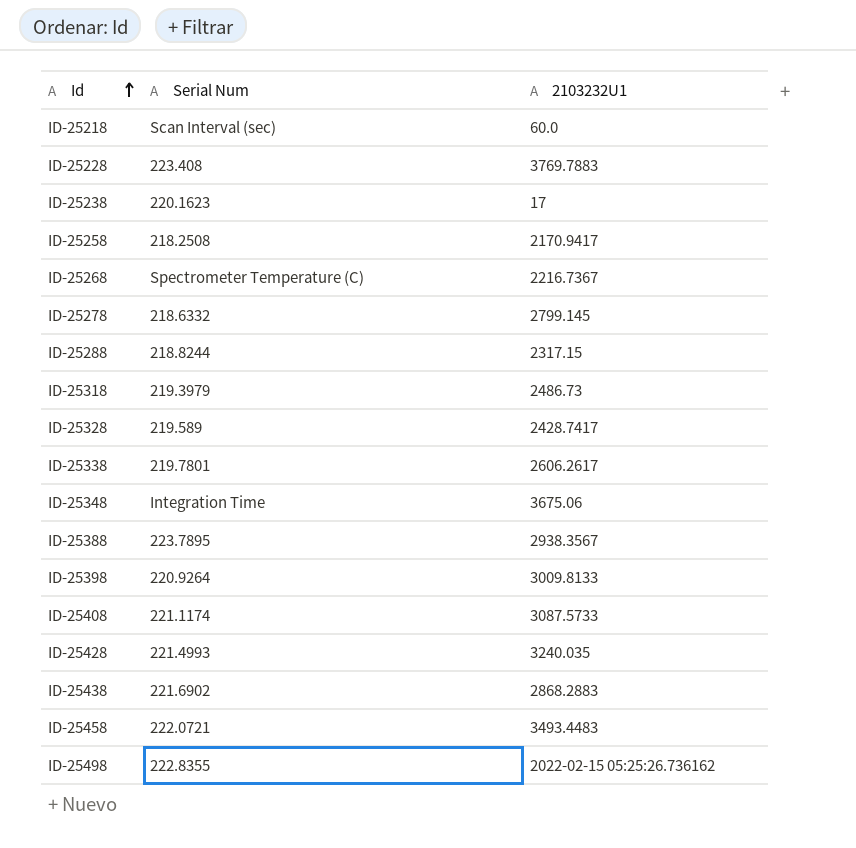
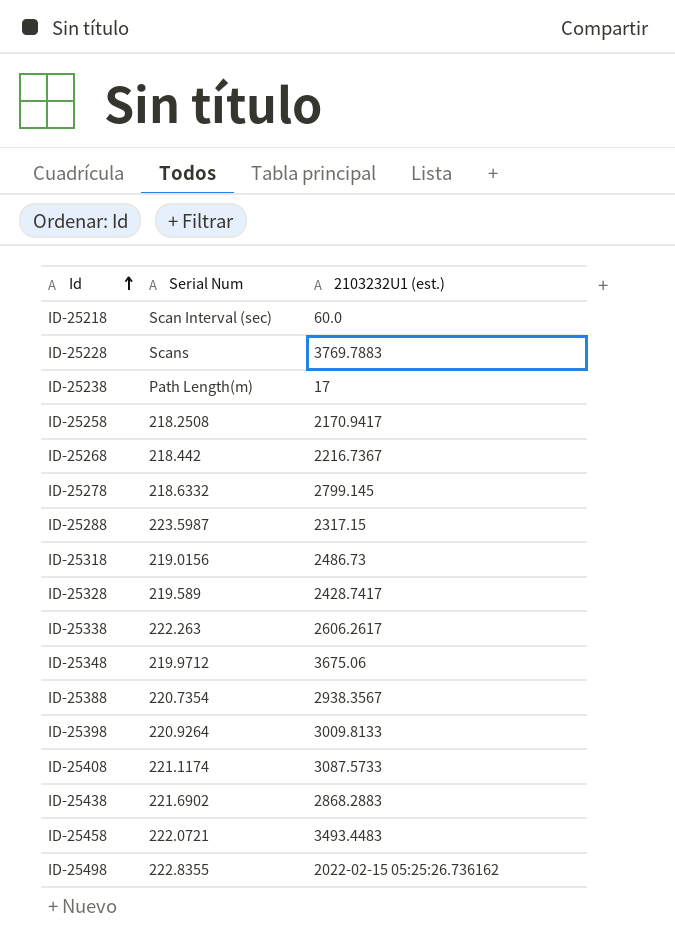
column name: 2103232U1 -> 2103232U1 (est.)
row ID-25428: 221.4993 | 3240.035 -> none
ID-25228 | Serial Num: 223.408 -> Scans
ID-25238 | Serial Num: 220.1623 -> Path Length(m)
ID-25268 | Serial Num: Spectrometer Temperature (C) -> 218.442
ID-25288 | Serial Num: 218.8244 -> 223.5987
ID-25318 | Serial Num: 219.3979 -> 219.0156
ID-25338 | Serial Num: 219.7801 -> 222.263
ID-25348 | Serial Num: Integration Time -> 219.9712
ID-25388 | Serial Num: 223.7895 -> 220.7354

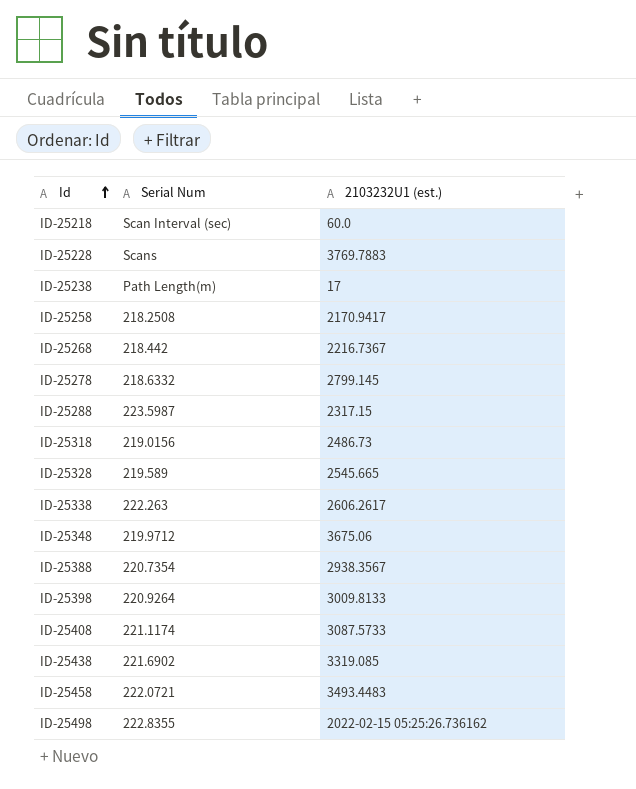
ID-25328 | 2103232U1 (est.): 2428.7417 -> 2545.665
ID-25438 | 2103232U1 (est.): 2868.2883 -> 3319.085

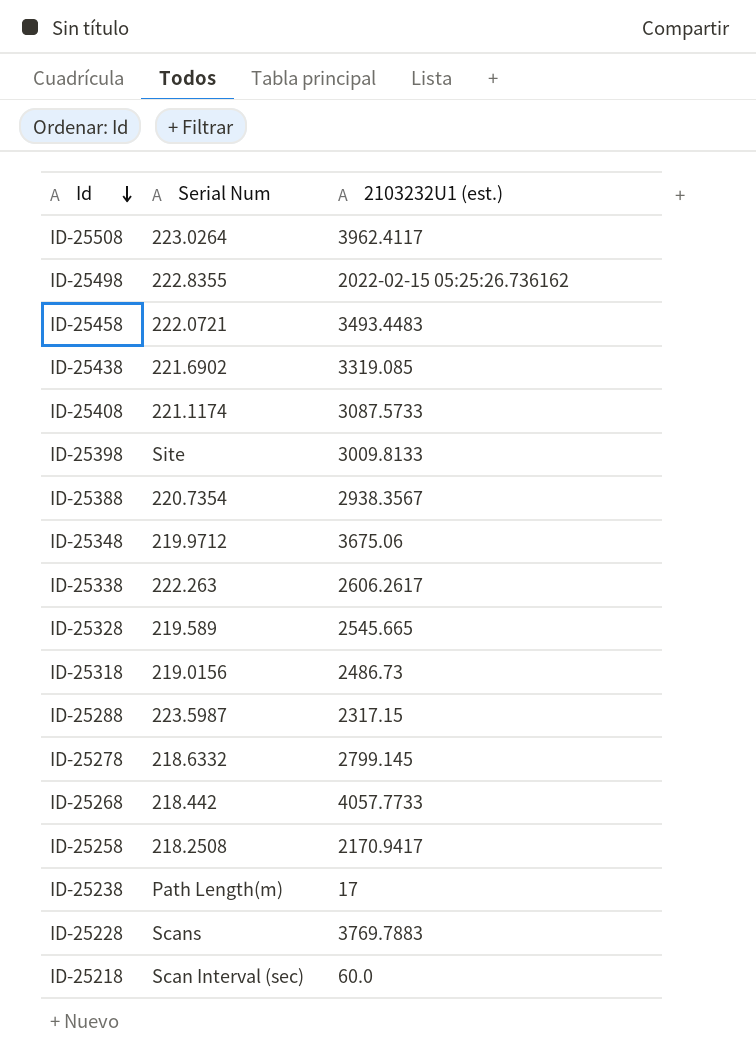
row order: Id ascending -> Id descending
row ID-25508: none -> 223.0264 | 3962.4117
ID-25398 | Serial Num: 220.9264 -> Site
ID-25268 | 2103232U1 (est.): 2216.7367 -> 4057.7733

